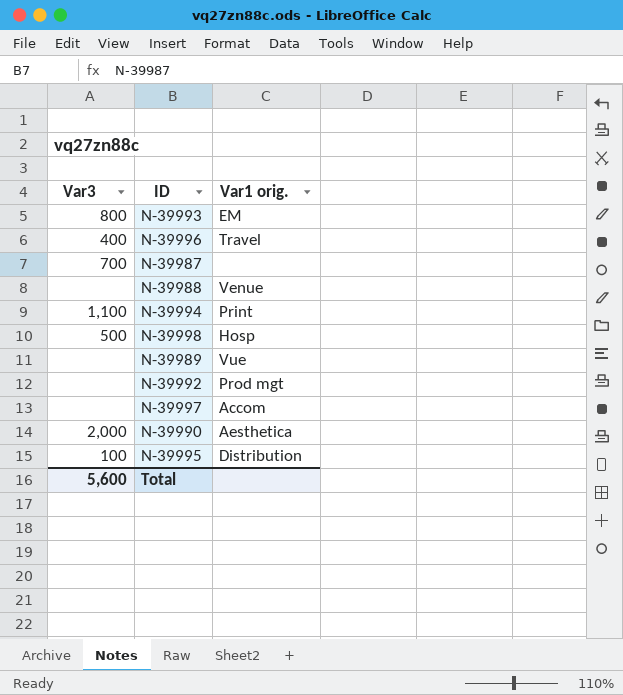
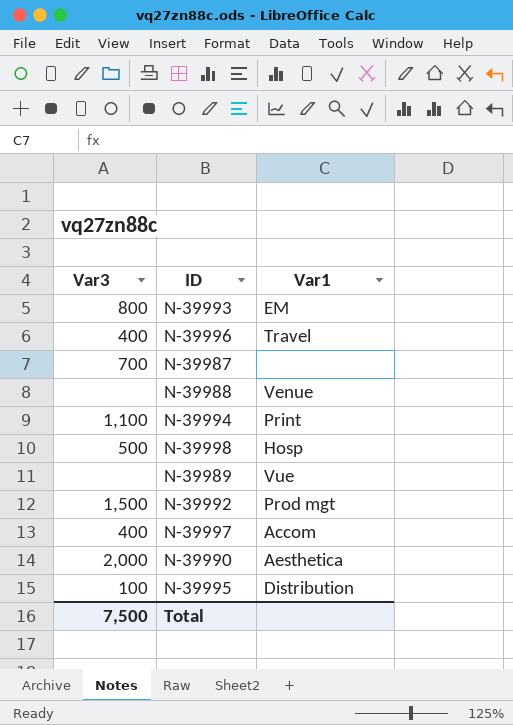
column name: Var1 orig. -> Var1
N-39992 | Var3: none -> 1,500
N-39997 | Var3: none -> 400
Total | Var3: 5,600 -> 7,500

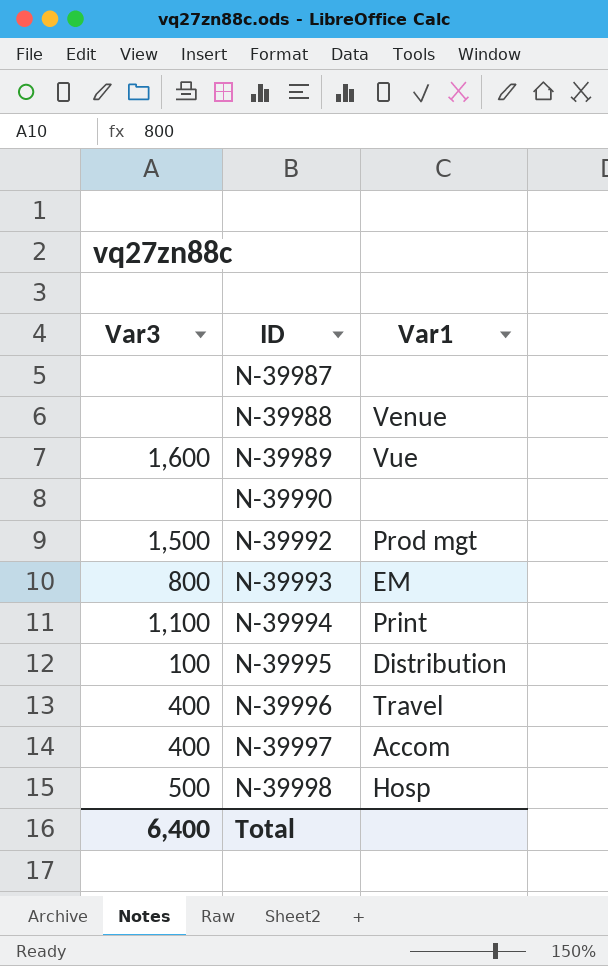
row order: none -> ID ascending
N-39987 | Var3: 700 -> none
N-39989 | Var3: none -> 1,600
N-39990 | Var3: 2,000 -> none
N-39990 | Var1: Aesthetica -> none
Total | Var3: 7,500 -> 6,400

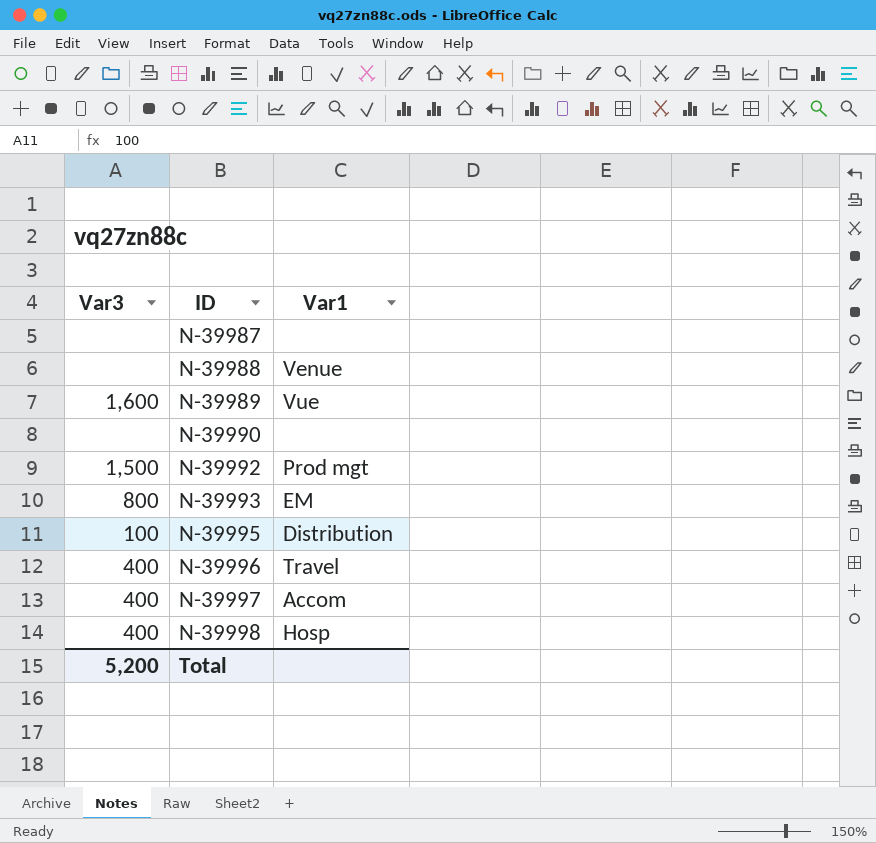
row N-39994: 1,100 | Print -> none
N-39998 | Var3: 500 -> 400
Total | Var3: 6,400 -> 5,200

